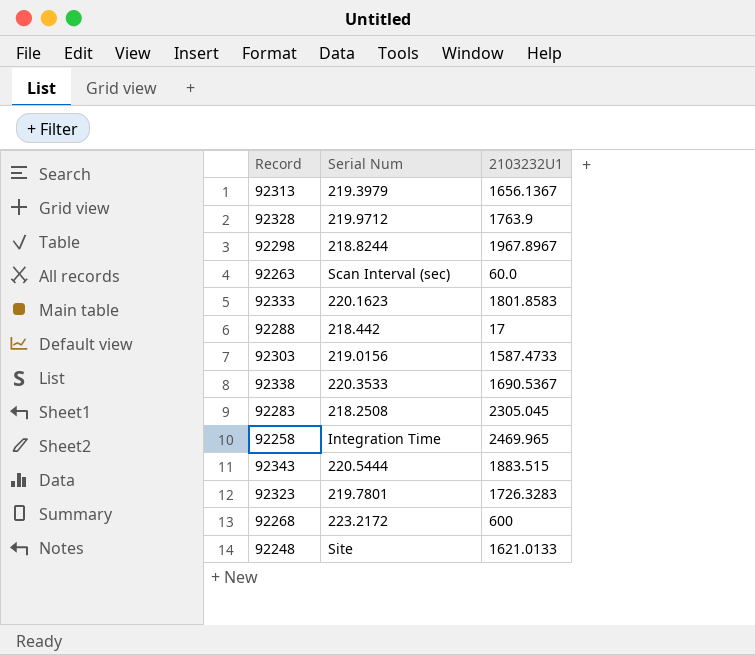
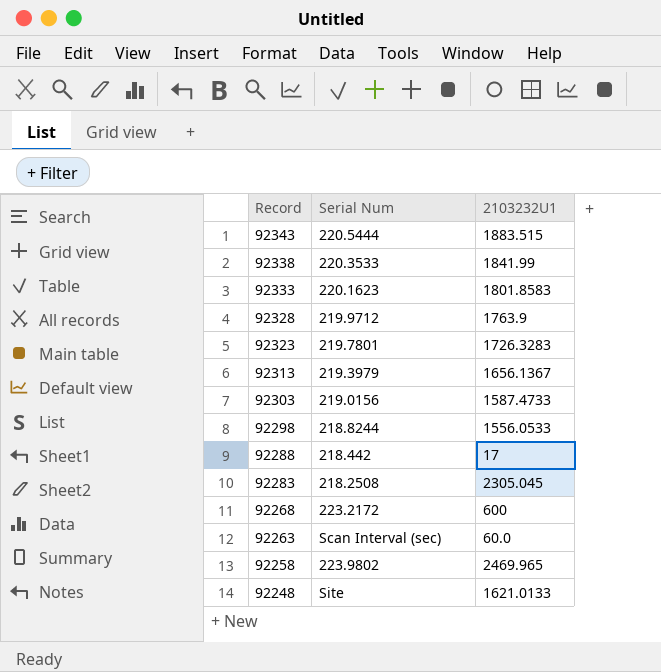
row order: none -> Record descending
92338 | 2103232U1: 1690.5367 -> 1841.99
92298 | 2103232U1: 1967.8967 -> 1556.0533
92258 | Serial Num: Integration Time -> 223.9802

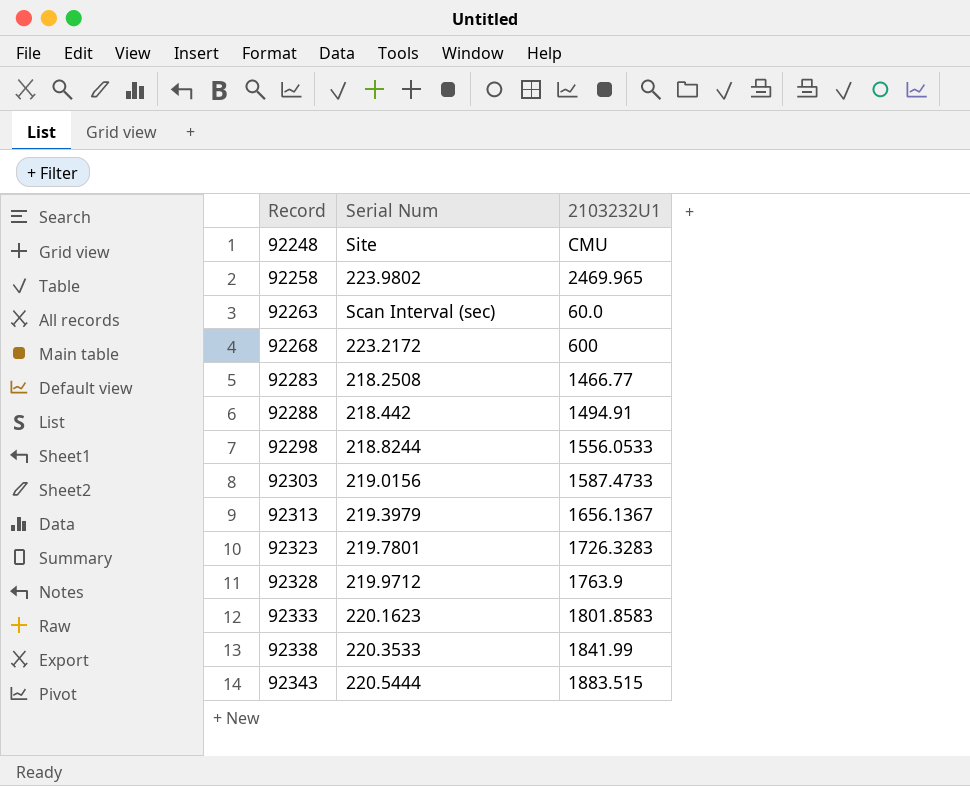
row order: Record descending -> Record ascending
92248 | 2103232U1: 1621.0133 -> CMU
92283 | 2103232U1: 2305.045 -> 1466.77
92288 | 2103232U1: 17 -> 1494.91

